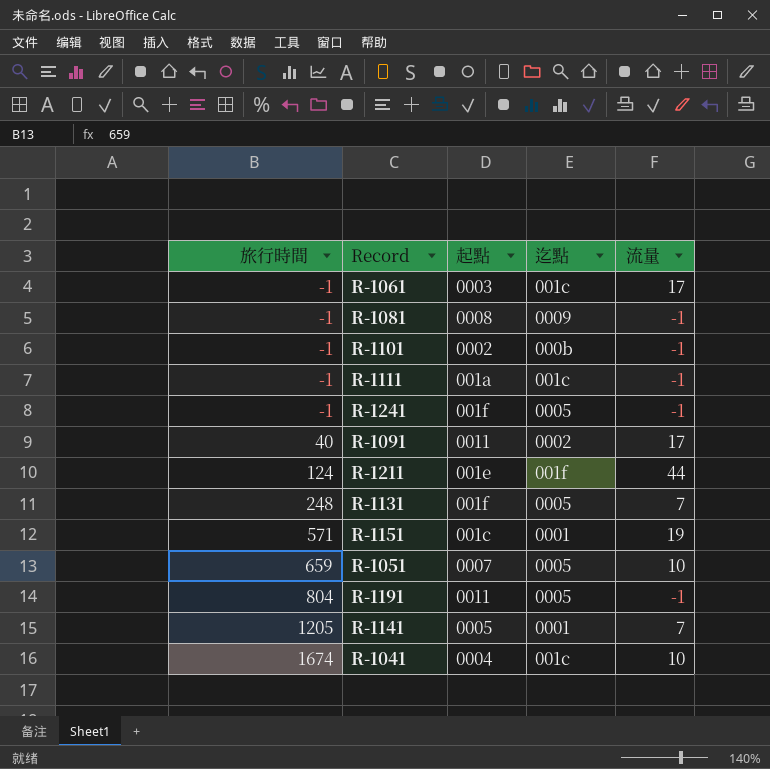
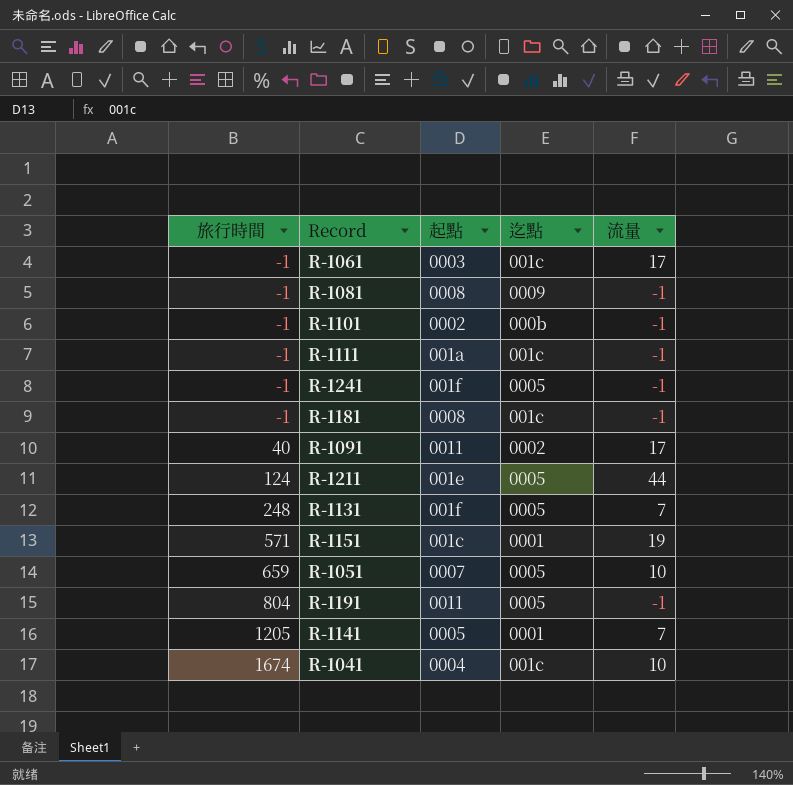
row R-1181: none -> -1 | 0008 | 001c | -1
R-1211 | 迄點: 001f -> 0005

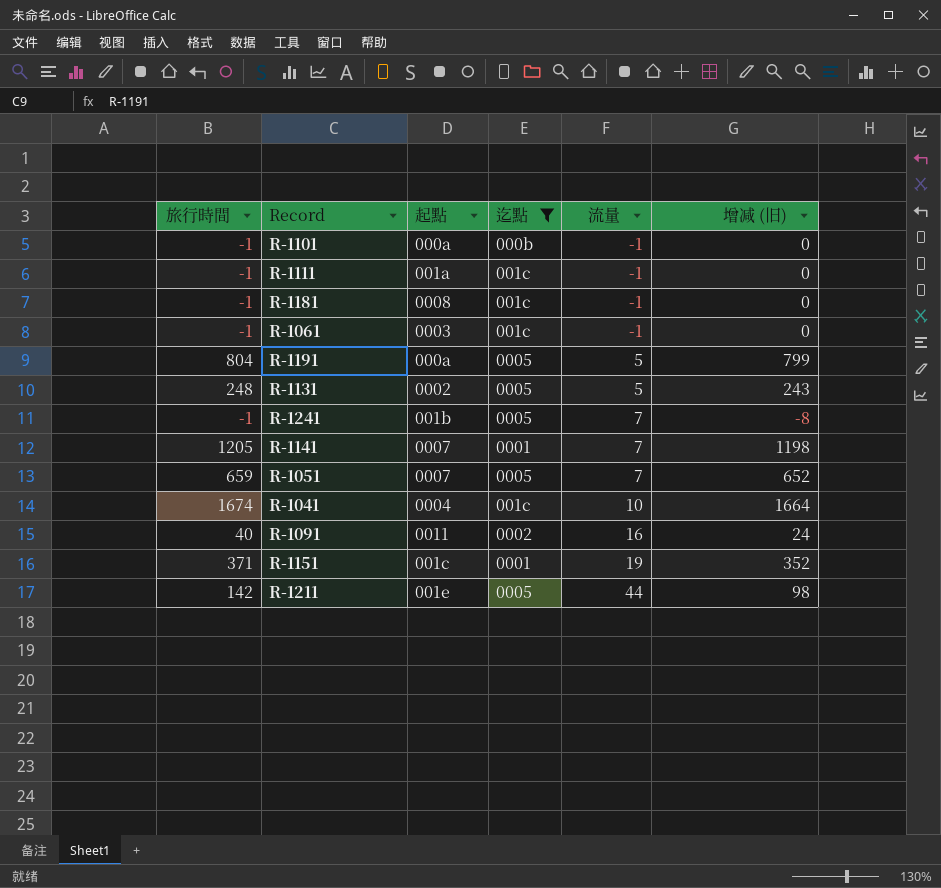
filter: none -> 迄點 != 0009
row order: 旅行時間 ascending -> 流量 ascending
column 增减 (旧) | formula: none -> [旅行時間] - [流量]
R-1101 | 起點: 0002 -> 000a
R-1061 | 流量: 17 -> -1
R-1191 | 起點: 0011 -> 000a
R-1191 | 流量: -1 -> 5
R-1131 | 起點: 001f -> 0002
R-1131 | 流量: 7 -> 5
R-1241 | 起點: 001f -> 001b
R-1241 | 流量: -1 -> 7
R-1141 | 起點: 0005 -> 0007
R-1051 | 流量: 10 -> 7
R-1091 | 流量: 17 -> 16
R-1151 | 旅行時間: 571 -> 371
R-1211 | 旅行時間: 124 -> 142

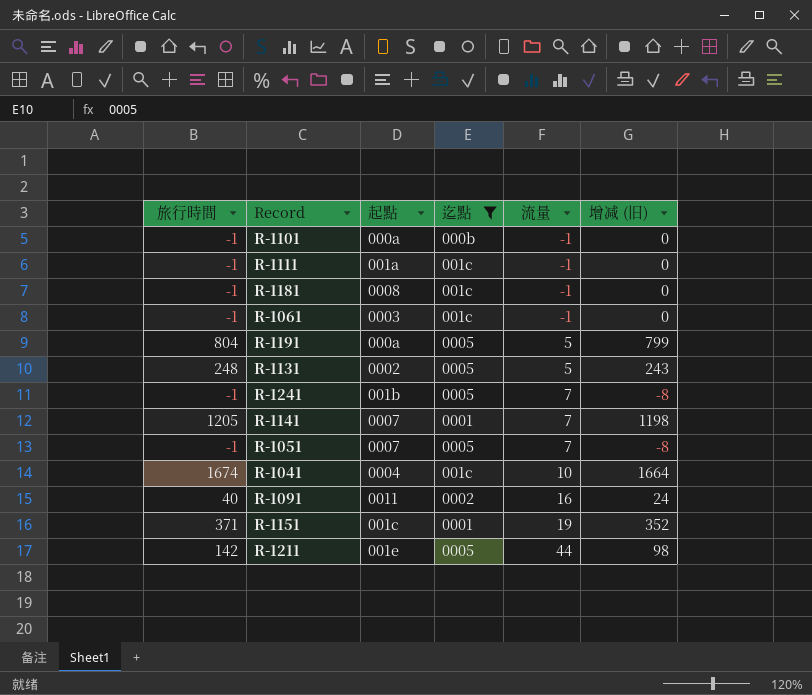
R-1051 | 旅行時間: 659 -> -1
R-1051 | 增减 (旧): 652 -> -8

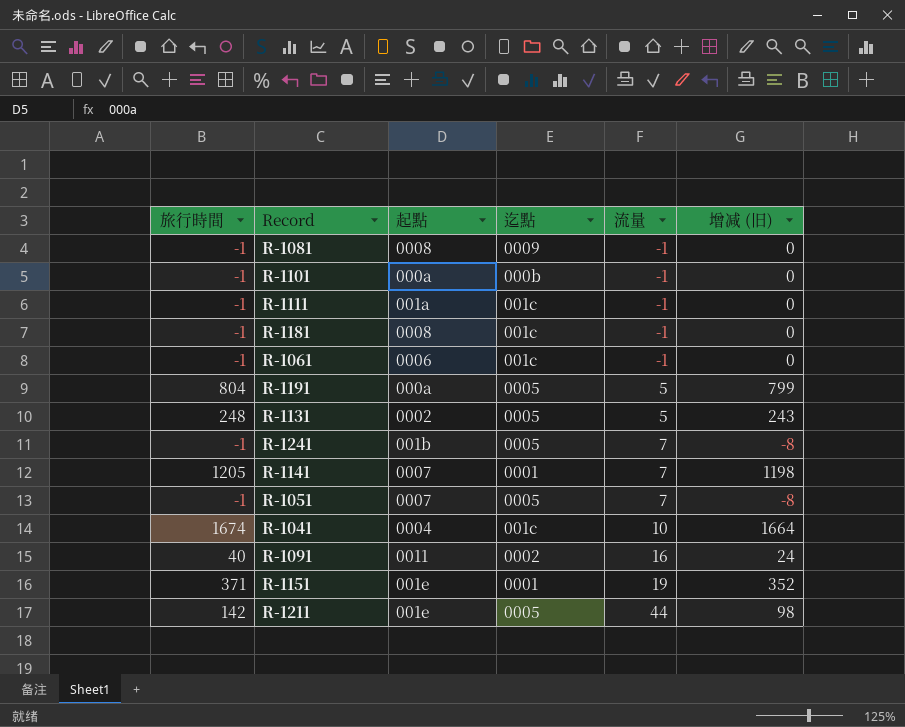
filter: 迄點 != 0009 -> none
R-1061 | 起點: 0003 -> 0006
R-1151 | 起點: 001c -> 001e

